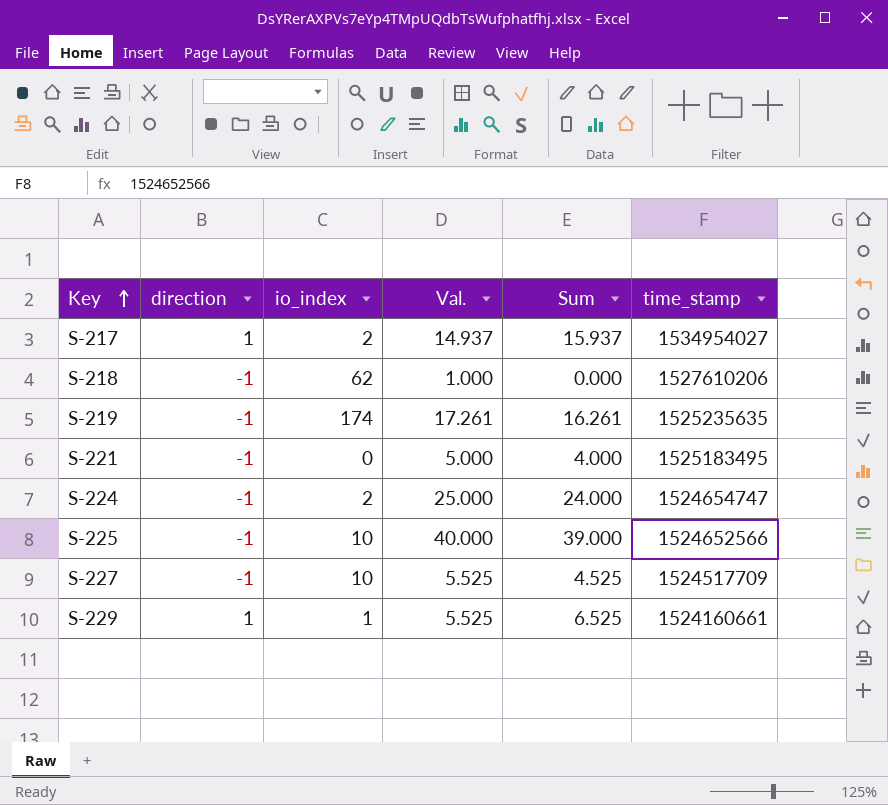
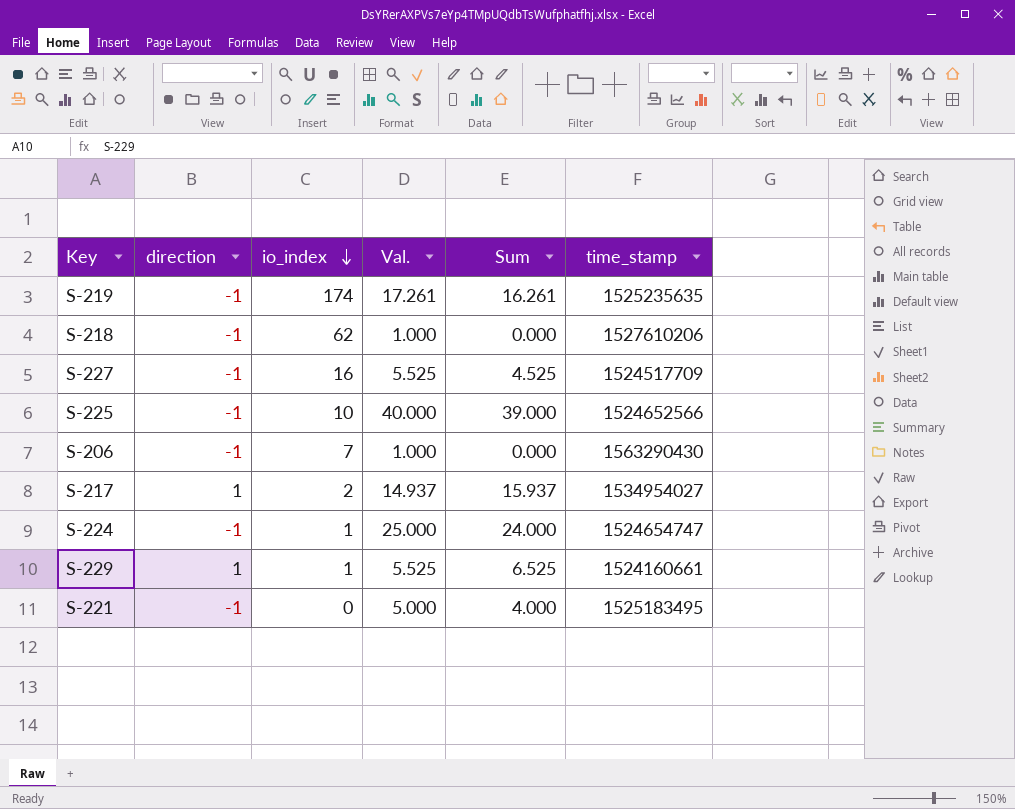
row order: Key ascending -> io_index descending
S-227 | io_index: 10 -> 16
row S-206: none -> -1 | 7 | 1.000 | 0.000 | 1563290430
S-224 | io_index: 2 -> 1

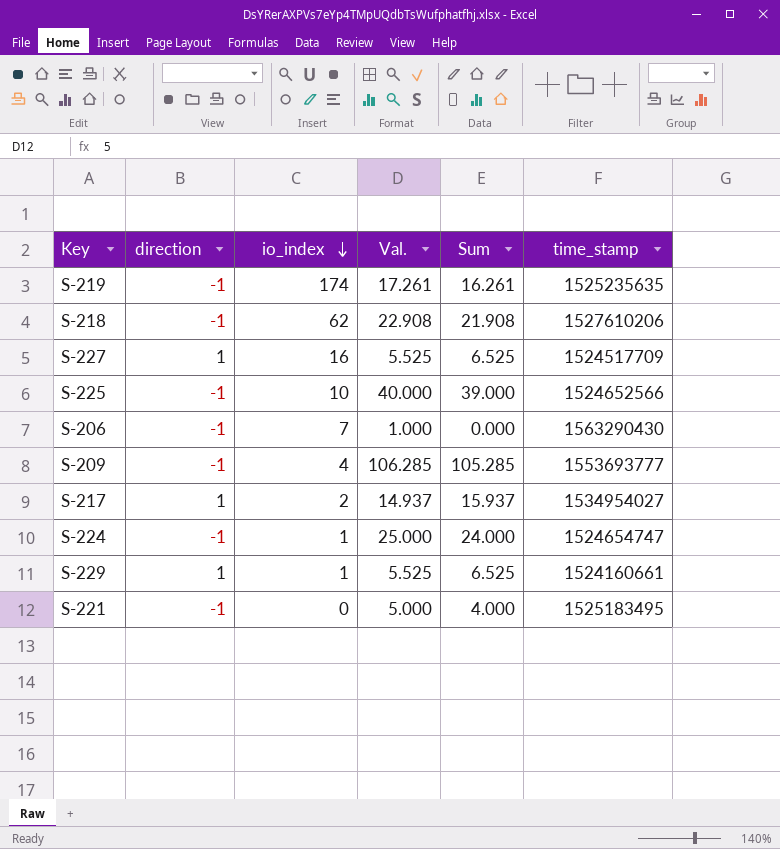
S-218 | Val.: 1.000 -> 22.908
S-218 | Sum: 0.000 -> 21.908
S-227 | direction: -1 -> 1
S-227 | Sum: 4.525 -> 6.525
row S-209: none -> -1 | 4 | 106.285 | 105.285 | 1553693777

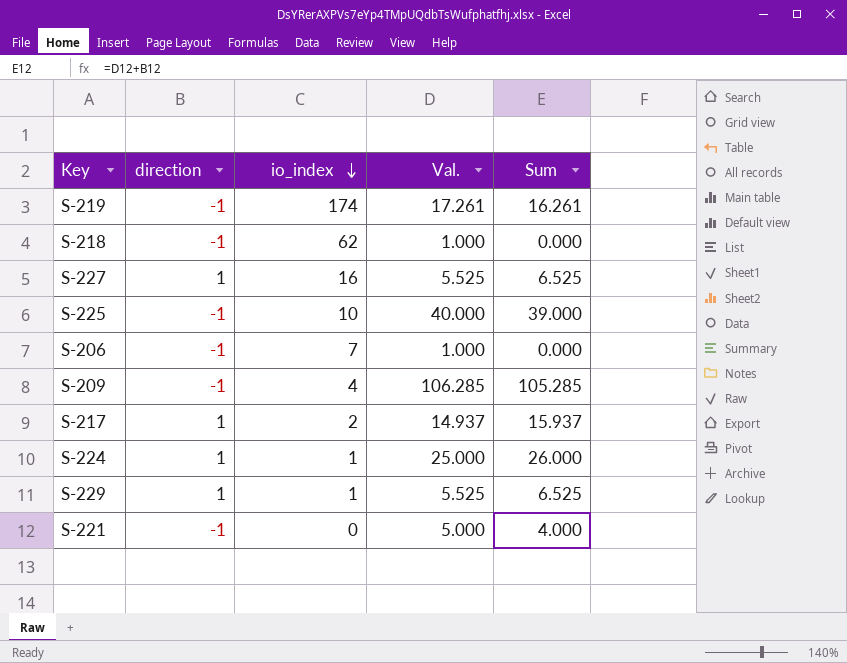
column time_stamp | position: 6 -> none
S-218 | Val.: 22.908 -> 1.000
S-218 | Sum: 21.908 -> 0.000
S-224 | direction: -1 -> 1
S-224 | Sum: 24.000 -> 26.000

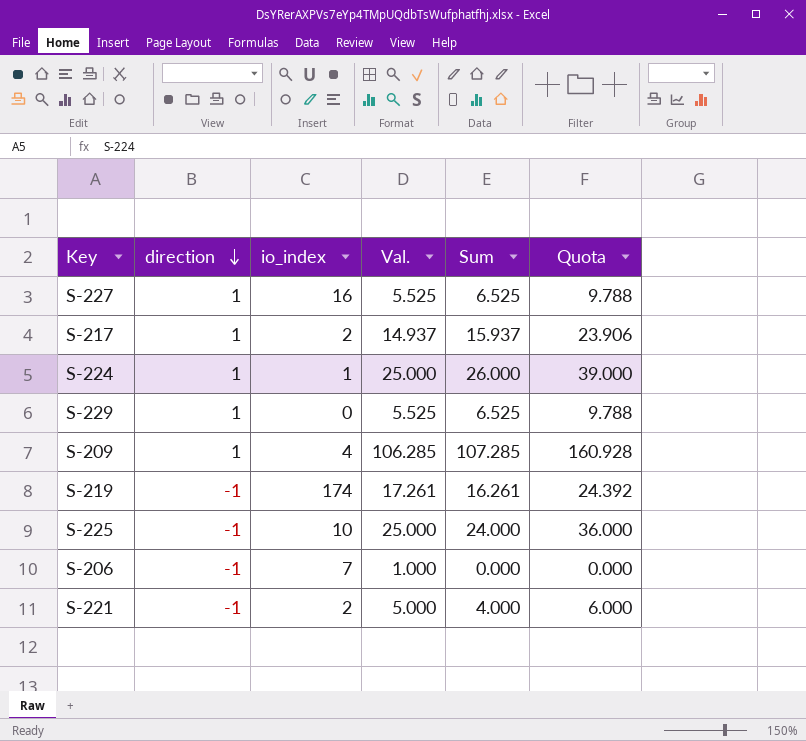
row order: io_index descending -> direction descending
column Quota | formula: none -> [Sum] * 1.5
row S-218: -1 | 62 | 1.000 | 0.000 -> none
S-229 | io_index: 1 -> 0
S-209 | direction: -1 -> 1
S-209 | Sum: 105.285 -> 107.285
S-225 | Val.: 40.000 -> 25.000
S-225 | Sum: 39.000 -> 24.000
S-221 | io_index: 0 -> 2

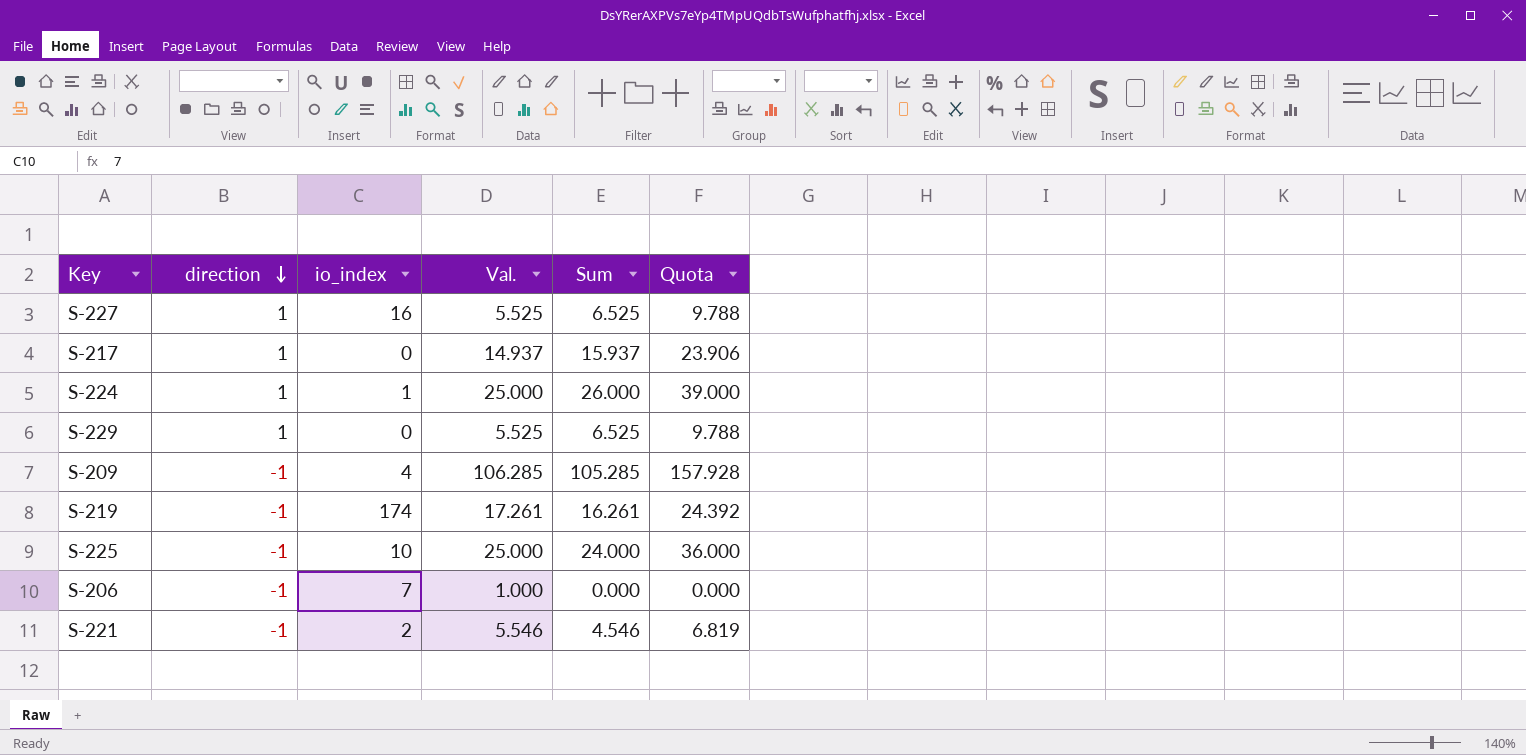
S-217 | io_index: 2 -> 0
S-209 | direction: 1 -> -1
S-209 | Sum: 107.285 -> 105.285
S-209 | Quota: 160.928 -> 157.928
S-221 | Val.: 5.000 -> 5.546
S-221 | Sum: 4.000 -> 4.546
S-221 | Quota: 6.000 -> 6.819

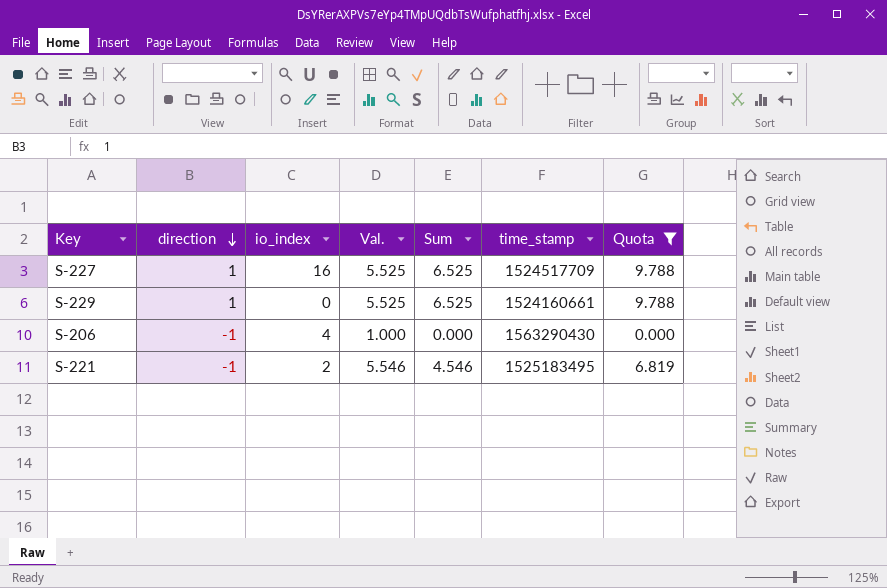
filter: none -> Quota <= 9.788
column time_stamp | position: none -> 6
S-206 | io_index: 7 -> 4

